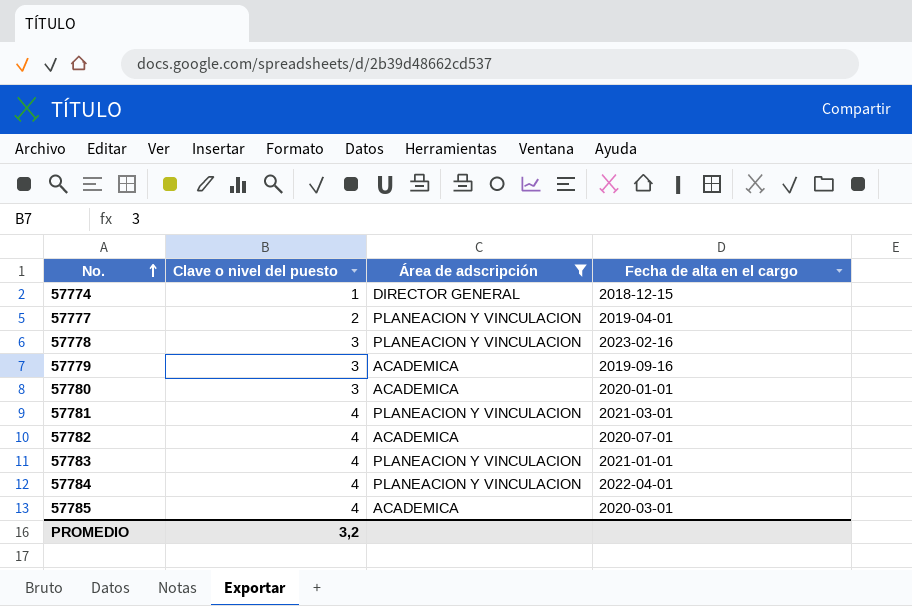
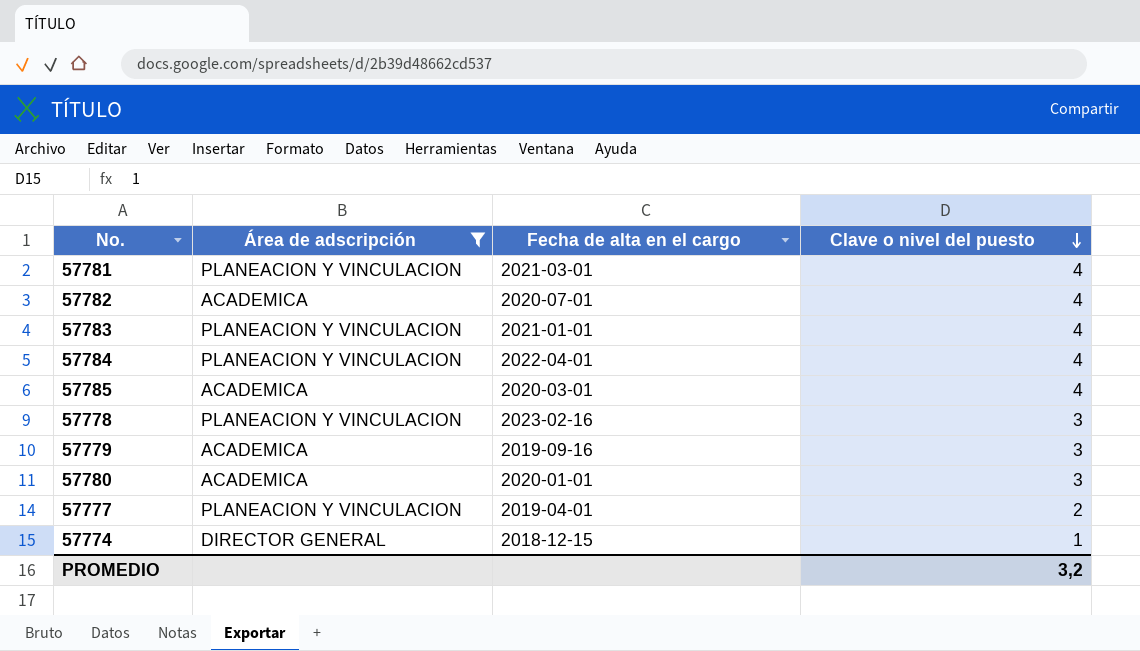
row order: No. ascending -> Clave o nivel del puesto descending
column Clave o nivel del puesto | position: 2 -> 4

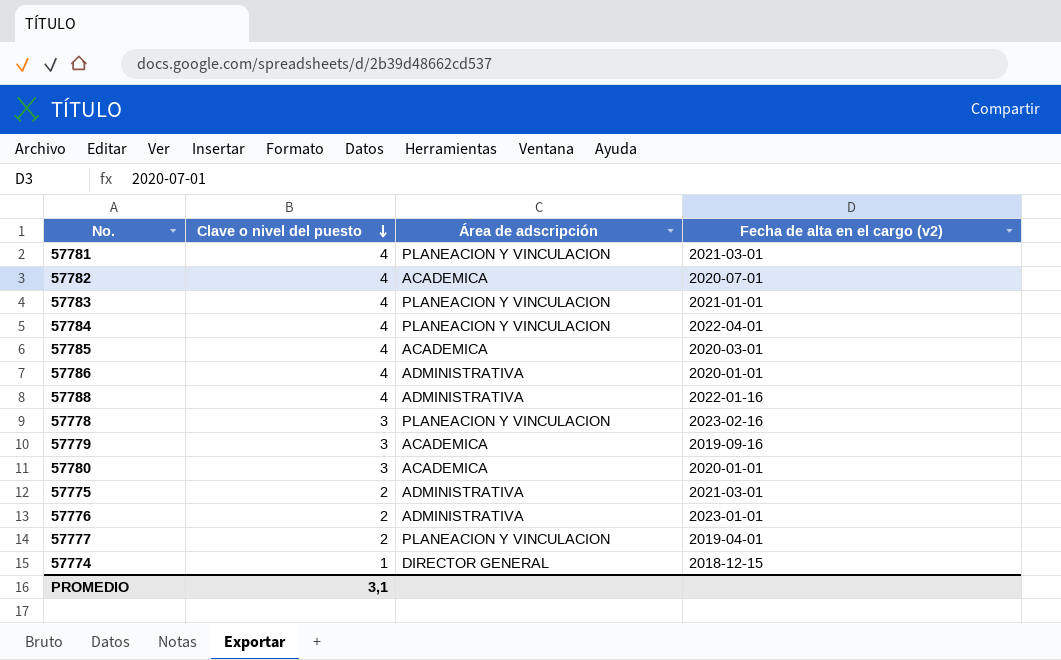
filter: Área de adscripción != ADMINISTRATIVA -> none
column Clave o nivel del puesto | position: 4 -> 2
column name: Fecha de alta en el cargo -> Fecha de alta en el cargo (v2)
PROMEDIO | Clave o nivel del puesto: 3,2 -> 3,1

